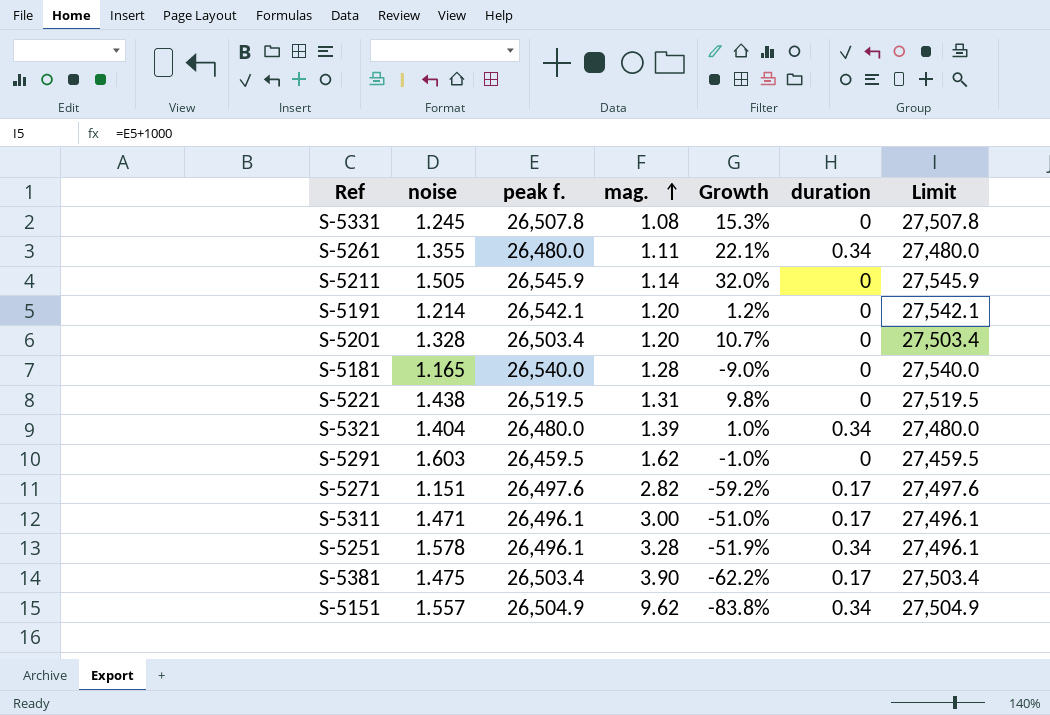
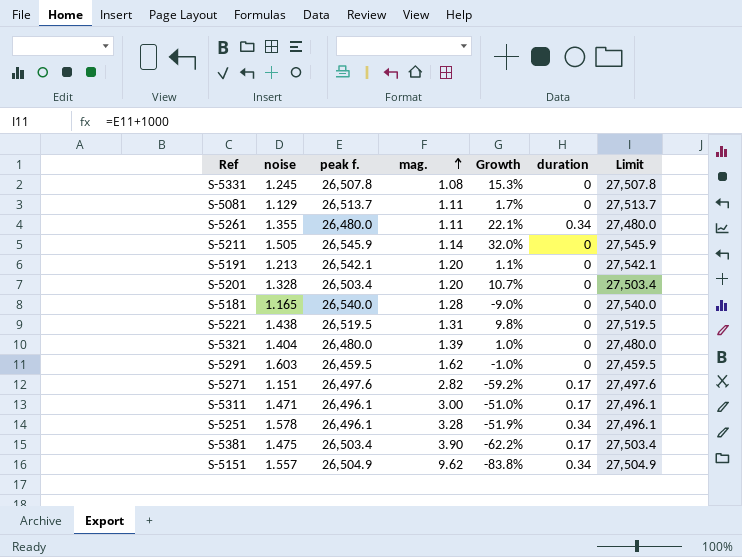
row S-5081: none -> 1.129 | 26,513.7 | 1.11 | 1.7% | 0 | 27,513.7
S-5191 | noise: 1.214 -> 1.213
S-5191 | Growth: 1.2% -> 1.1%
S-5321 | duration: 0.34 -> 0

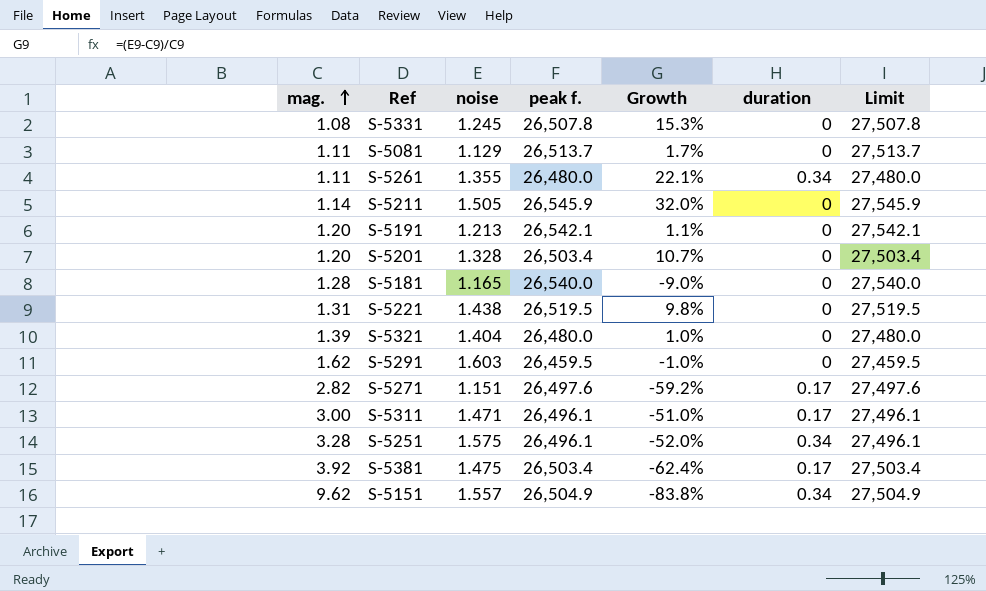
column mag. | position: 4 -> 1
S-5251 | noise: 1.578 -> 1.575
S-5251 | Growth: -51.9% -> -52.0%
S-5381 | mag.: 3.90 -> 3.92
S-5381 | Growth: -62.2% -> -62.4%

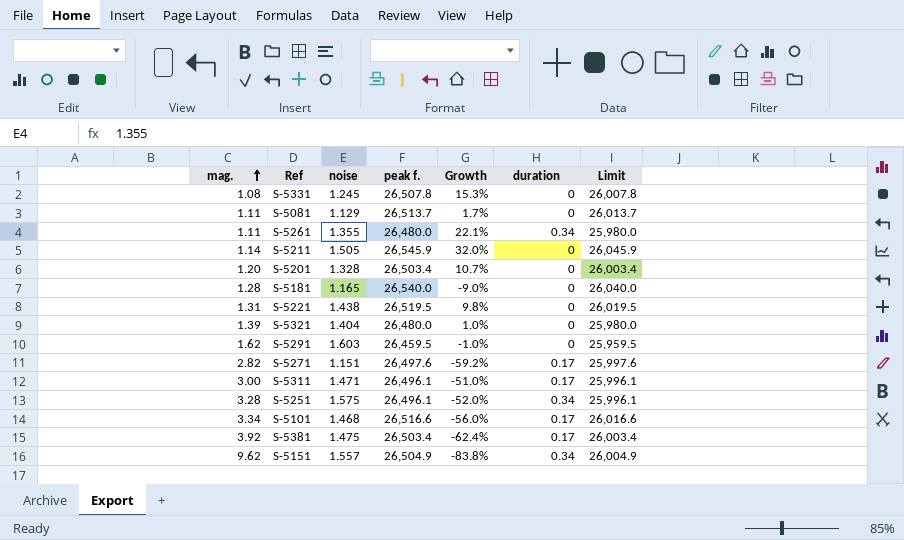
column Limit | formula: [peak f.] + 1000 -> [peak f.] - 500
row S-5191: 1.20 | 1.213 | 26,542.1 | 1.1% | 0 | 27,542.1 -> none
row S-5101: none -> 3.34 | 1.468 | 26,516.6 | -56.0% | 0.17 | 26,016.6

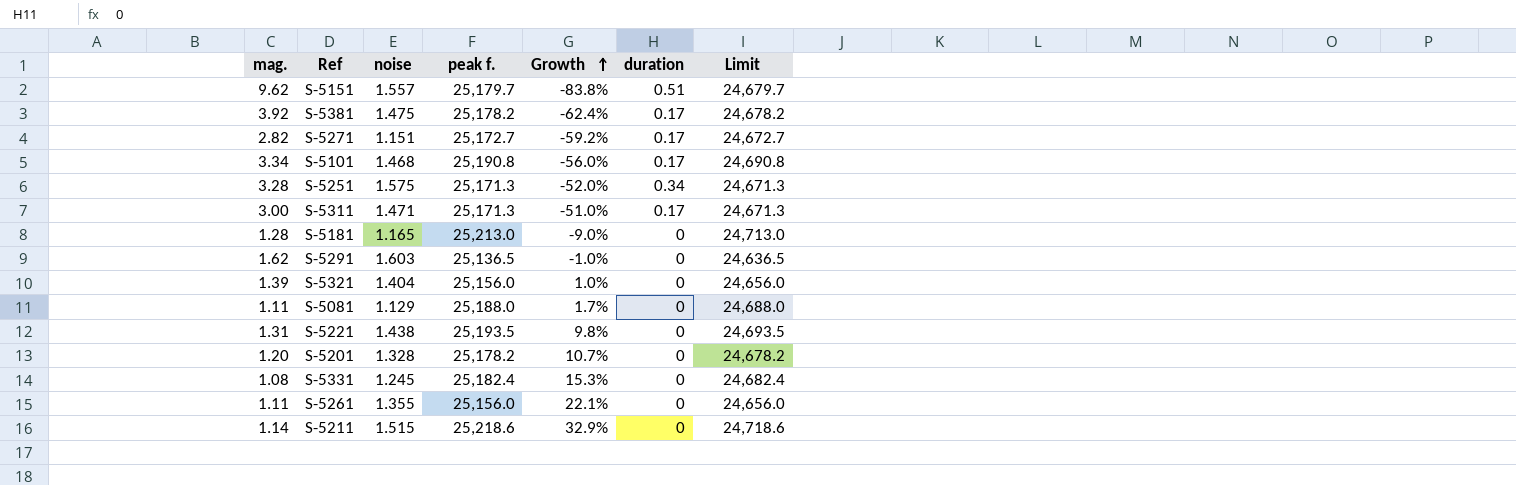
row order: mag. ascending -> Growth ascending
S-5151 | peak f.: 26,504.9 -> 25,179.7
S-5151 | duration: 0.34 -> 0.51
S-5151 | Limit: 26,004.9 -> 24,679.7
S-5381 | peak f.: 26,503.4 -> 25,178.2
S-5381 | Limit: 26,003.4 -> 24,678.2
S-5271 | peak f.: 26,497.6 -> 25,172.7
S-5271 | Limit: 25,997.6 -> 24,672.7
S-5101 | peak f.: 26,516.6 -> 25,190.8
S-5101 | Limit: 26,016.6 -> 24,690.8
S-5251 | peak f.: 26,496.1 -> 25,171.3
S-5251 | Limit: 25,996.1 -> 24,671.3
S-5311 | peak f.: 26,496.1 -> 25,171.3
S-5311 | Limit: 25,996.1 -> 24,671.3
S-5181 | peak f.: 26,540.0 -> 25,213.0
S-5181 | Limit: 26,040.0 -> 24,713.0
S-5291 | peak f.: 26,459.5 -> 25,136.5
S-5291 | Limit: 25,959.5 -> 24,636.5
S-5321 | peak f.: 26,480.0 -> 25,156.0
S-5321 | Limit: 25,980.0 -> 24,656.0
S-5081 | peak f.: 26,513.7 -> 25,188.0
S-5081 | Limit: 26,013.7 -> 24,688.0
S-5221 | peak f.: 26,519.5 -> 25,193.5
S-5221 | Limit: 26,019.5 -> 24,693.5
S-5201 | peak f.: 26,503.4 -> 25,178.2
S-5201 | Limit: 26,003.4 -> 24,678.2
S-5331 | peak f.: 26,507.8 -> 25,182.4
S-5331 | Limit: 26,007.8 -> 24,682.4
S-5261 | peak f.: 26,480.0 -> 25,156.0
S-5261 | duration: 0.34 -> 0
S-5261 | Limit: 25,980.0 -> 24,656.0
S-5211 | noise: 1.505 -> 1.515
S-5211 | peak f.: 26,545.9 -> 25,218.6
S-5211 | Growth: 32.0% -> 32.9%
S-5211 | Limit: 26,045.9 -> 24,718.6

